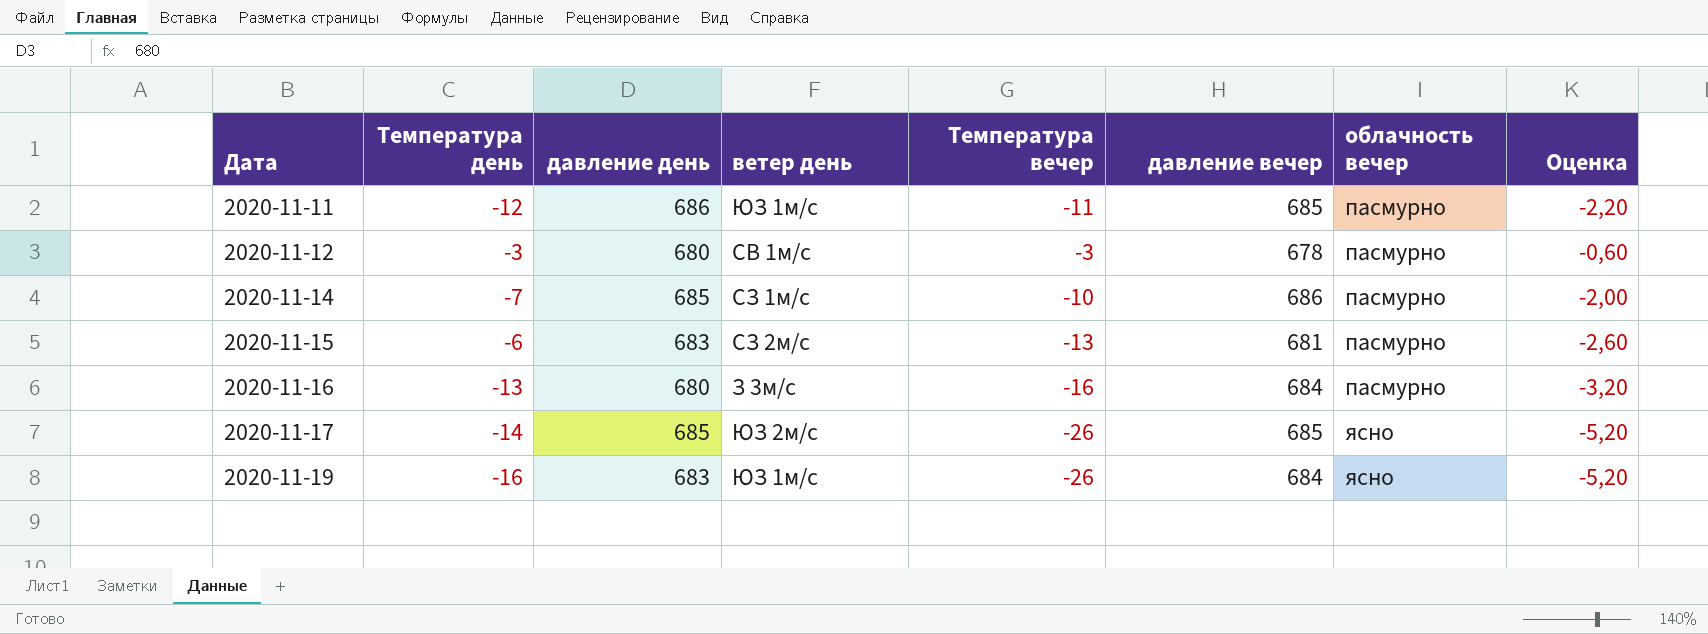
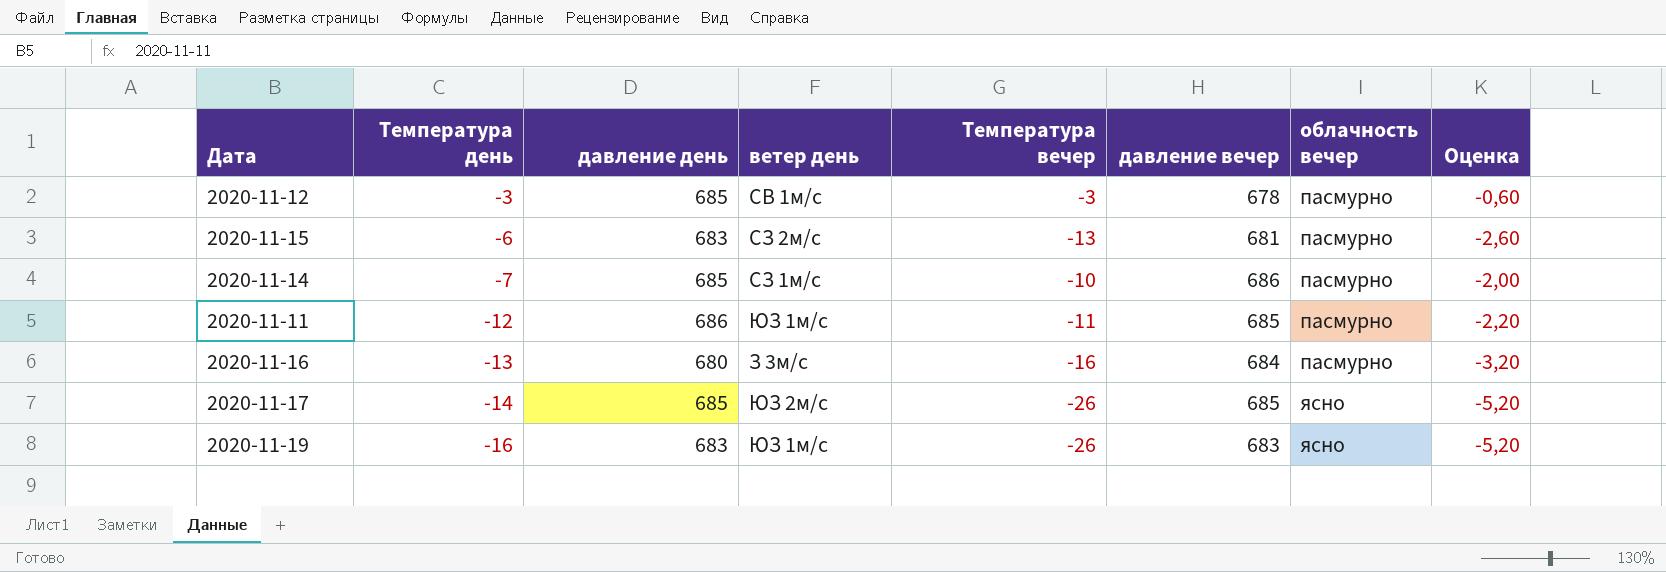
row order: Дата ascending -> Температура день descending
2020-11-12 | давление день: 680 -> 685
2020-11-19 | давление вечер: 684 -> 683

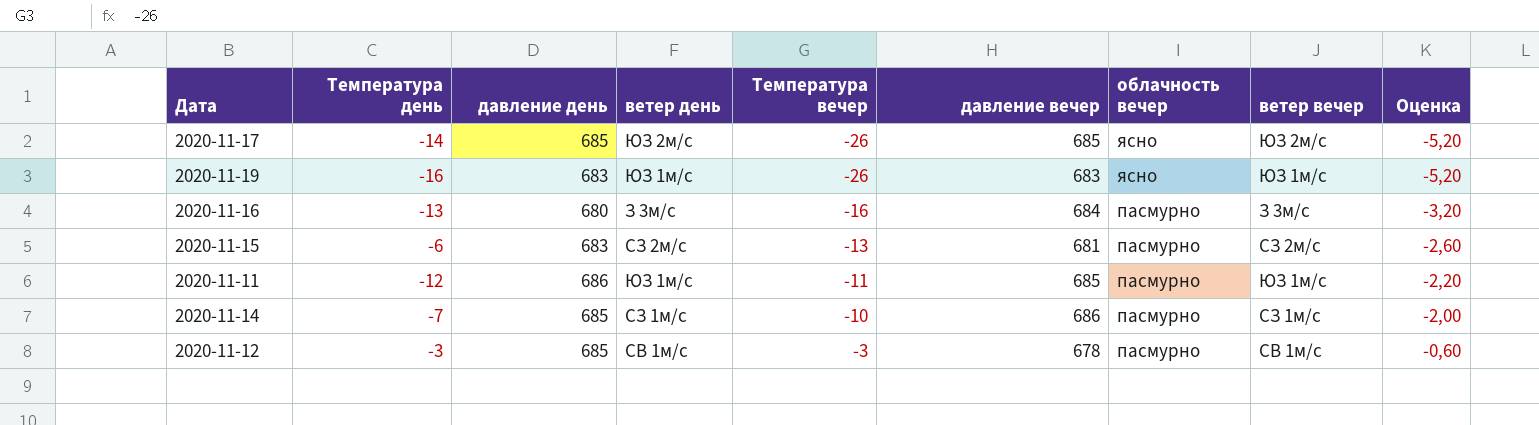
row order: Температура день descending -> Температура вечер ascending
column ветер вечер | position: none -> 8

